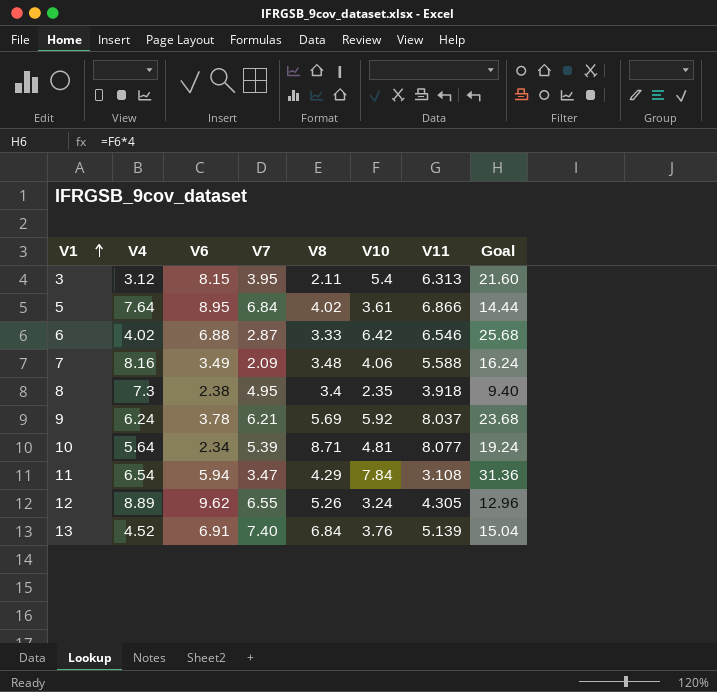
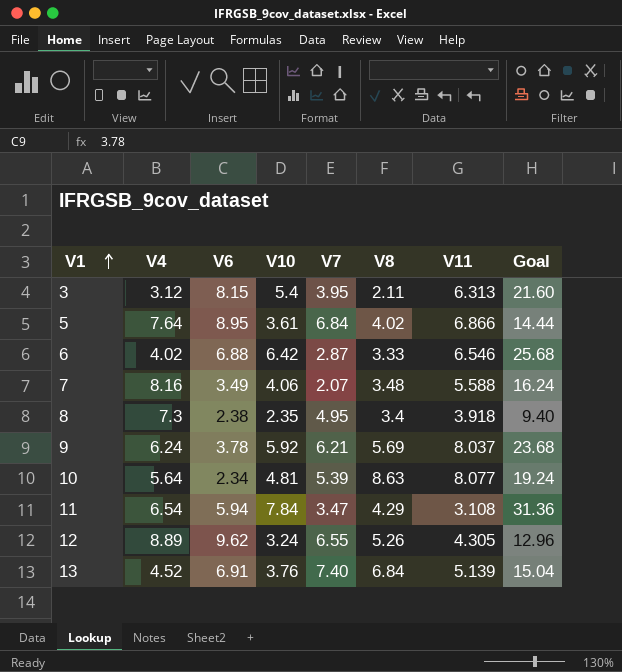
column V10 | position: 6 -> 4
7 | V7: 2.09 -> 2.07
10 | V8: 8.71 -> 8.63

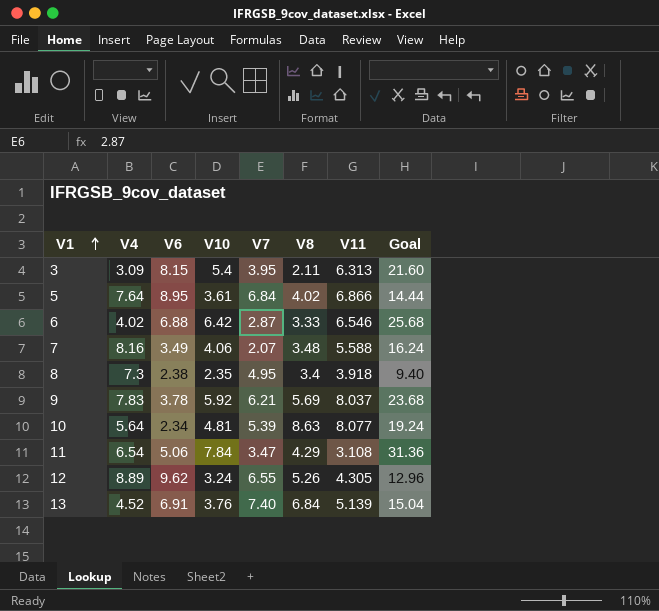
3 | V4: 3.12 -> 3.09
9 | V4: 6.24 -> 7.83
11 | V6: 5.94 -> 5.06

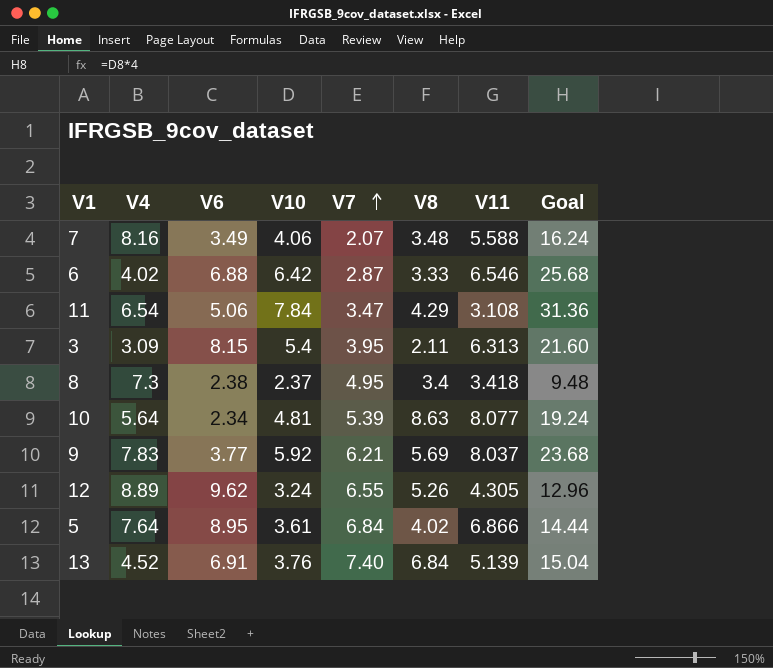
row order: V1 ascending -> V7 ascending
8 | V10: 2.35 -> 2.37
8 | V11: 3.918 -> 3.418
8 | Goal: 9.40 -> 9.48
9 | V6: 3.78 -> 3.77

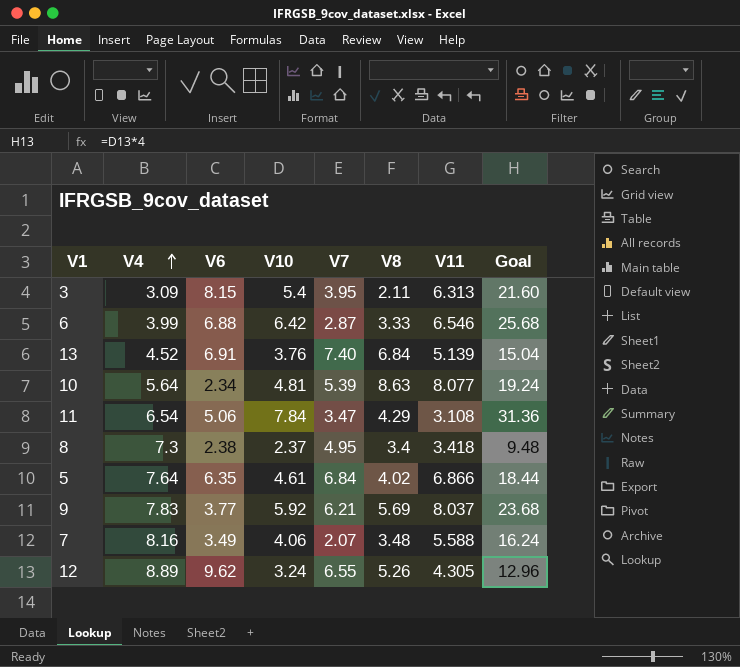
row order: V7 ascending -> V4 ascending
6 | V4: 4.02 -> 3.99
5 | V6: 8.95 -> 6.35
5 | V10: 3.61 -> 4.61
5 | Goal: 14.44 -> 18.44

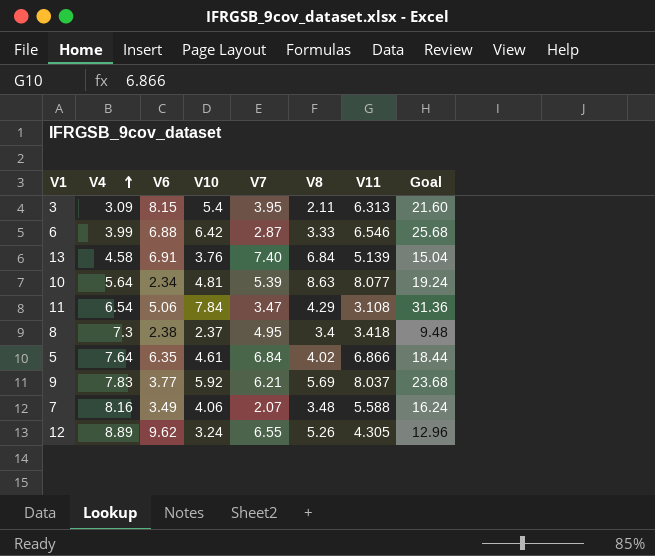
13 | V4: 4.52 -> 4.58

